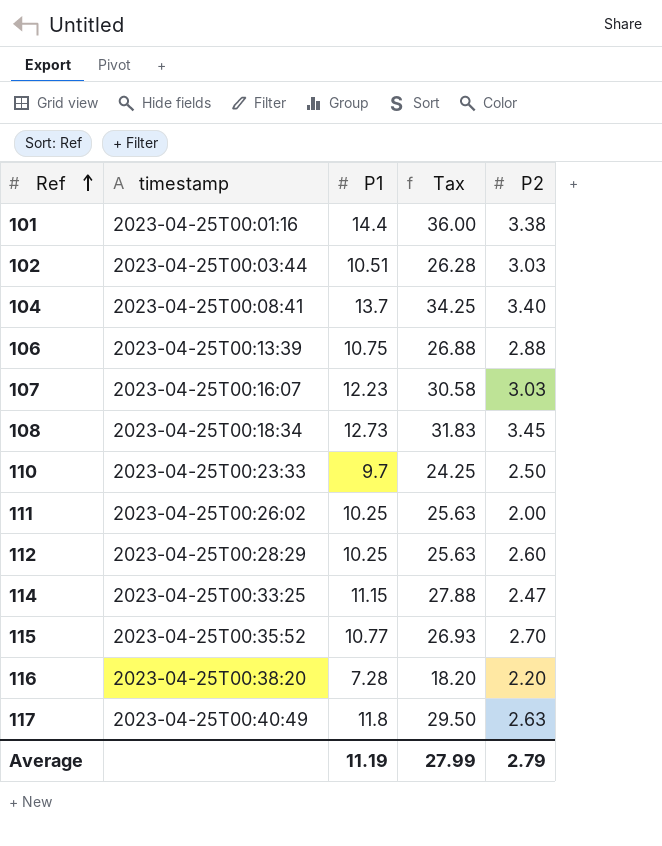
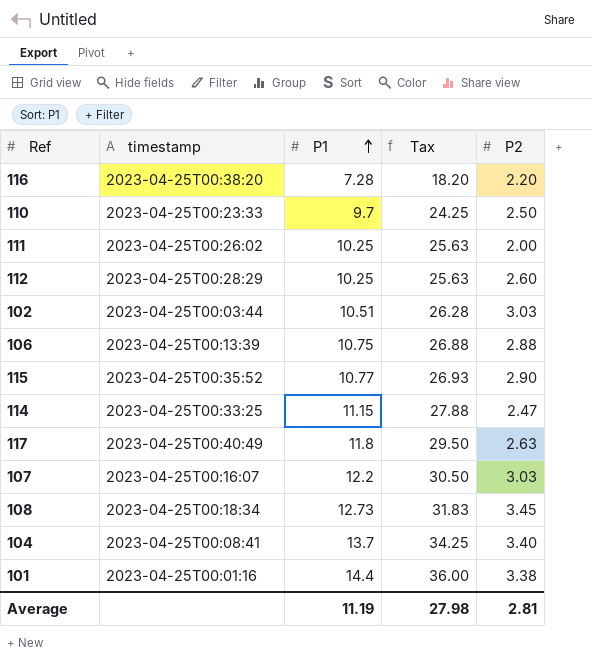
row order: Ref ascending -> P1 ascending
115 | P2: 2.70 -> 2.90
107 | P1: 12.23 -> 12.2
107 | Tax: 30.58 -> 30.50
Average | Tax: 27.99 -> 27.98
Average | P2: 2.79 -> 2.81

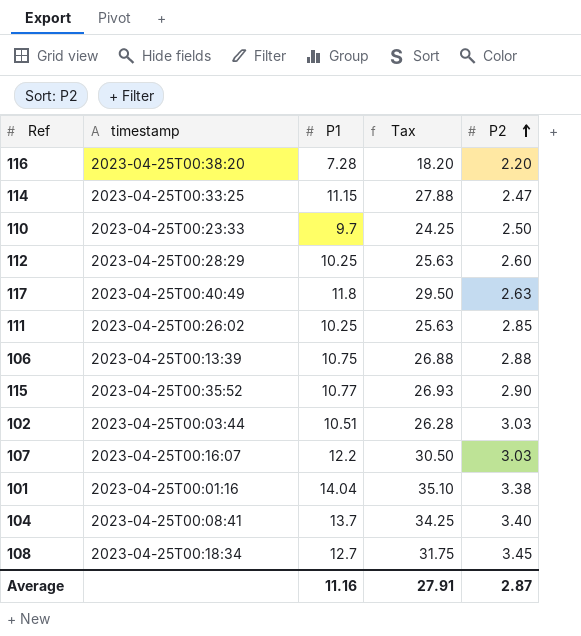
row order: P1 ascending -> P2 ascending
111 | P2: 2.00 -> 2.85
101 | P1: 14.4 -> 14.04
101 | Tax: 36.00 -> 35.10
108 | P1: 12.73 -> 12.7
108 | Tax: 31.83 -> 31.75
Average | P1: 11.19 -> 11.16
Average | Tax: 27.98 -> 27.91
Average | P2: 2.81 -> 2.87

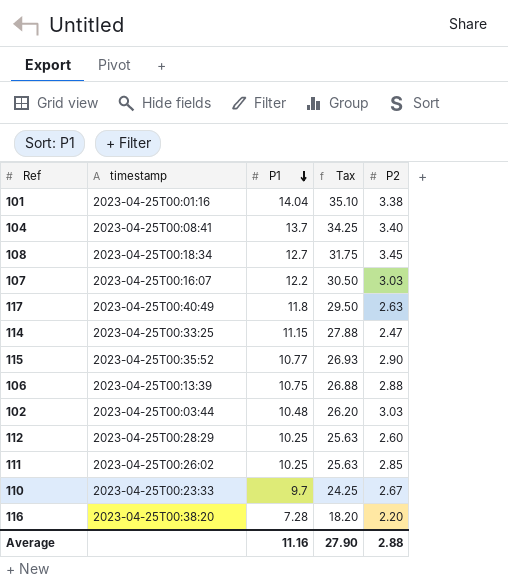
row order: P2 ascending -> P1 descending
102 | P1: 10.51 -> 10.48
102 | Tax: 26.28 -> 26.20
110 | P2: 2.50 -> 2.67
Average | Tax: 27.91 -> 27.90
Average | P2: 2.87 -> 2.88

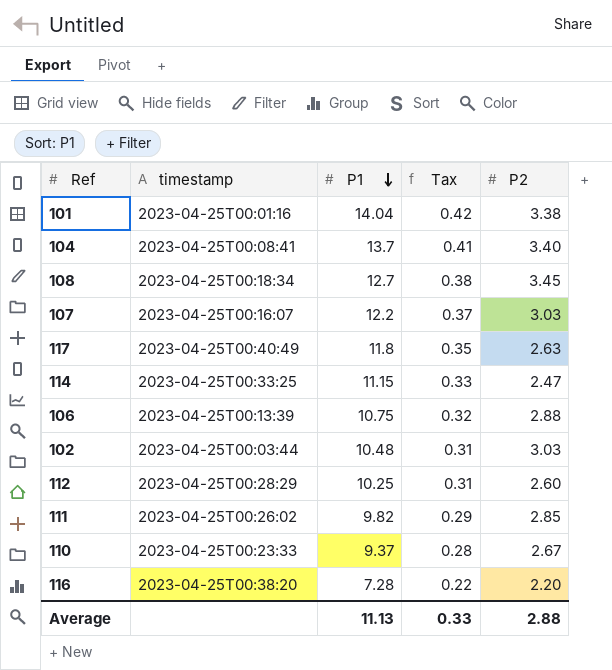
column Tax | formula: [P1] * 2.5 -> [P1] * 0.03
row 115: 2023-04-25T00:35:52 | 10.77 | 26.93 | 2.90 -> none
111 | P1: 10.25 -> 9.82
110 | P1: 9.7 -> 9.37
Average | P1: 11.16 -> 11.13
Average | Tax: 27.90 -> 0.33

